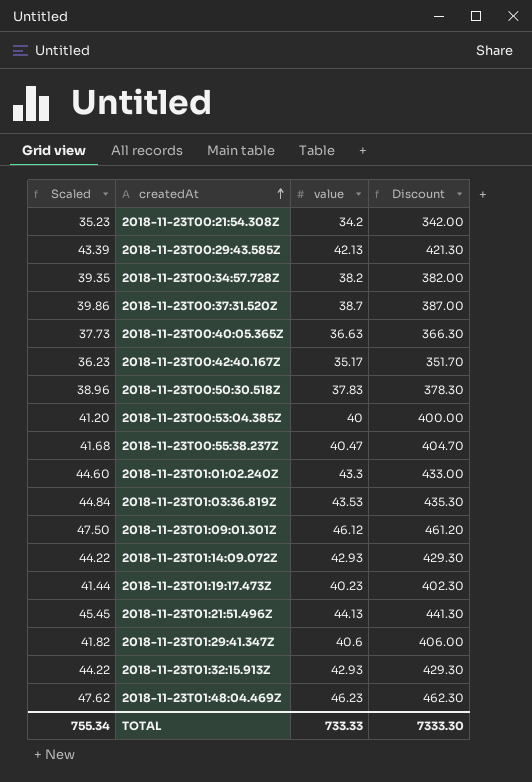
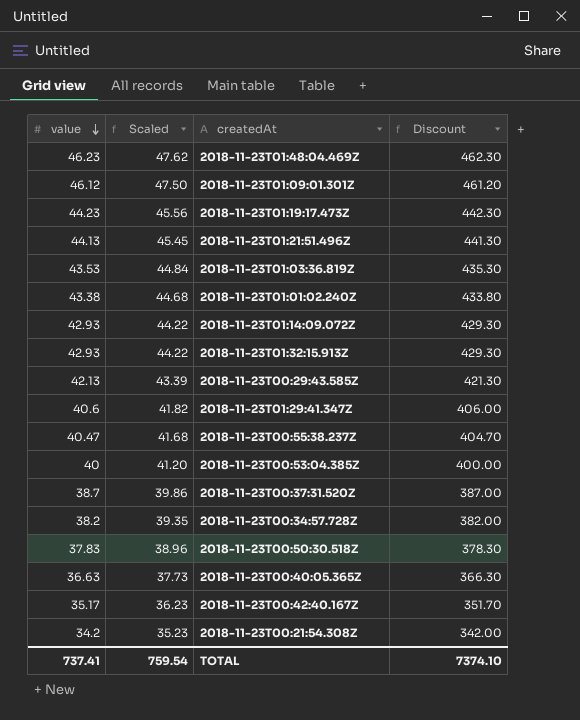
row order: createdAt ascending -> value descending
column value | position: 3 -> 1
2018-11-23T01:19:17.473Z | value: 40.23 -> 44.23
2018-11-23T01:19:17.473Z | Scaled: 41.44 -> 45.56
2018-11-23T01:19:17.473Z | Discount: 402.30 -> 442.30
2018-11-23T01:01:02.240Z | value: 43.3 -> 43.38
2018-11-23T01:01:02.240Z | Scaled: 44.60 -> 44.68
2018-11-23T01:01:02.240Z | Discount: 433.00 -> 433.80
TOTAL | value: 733.33 -> 737.41
TOTAL | Scaled: 755.34 -> 759.54
TOTAL | Discount: 7333.30 -> 7374.10

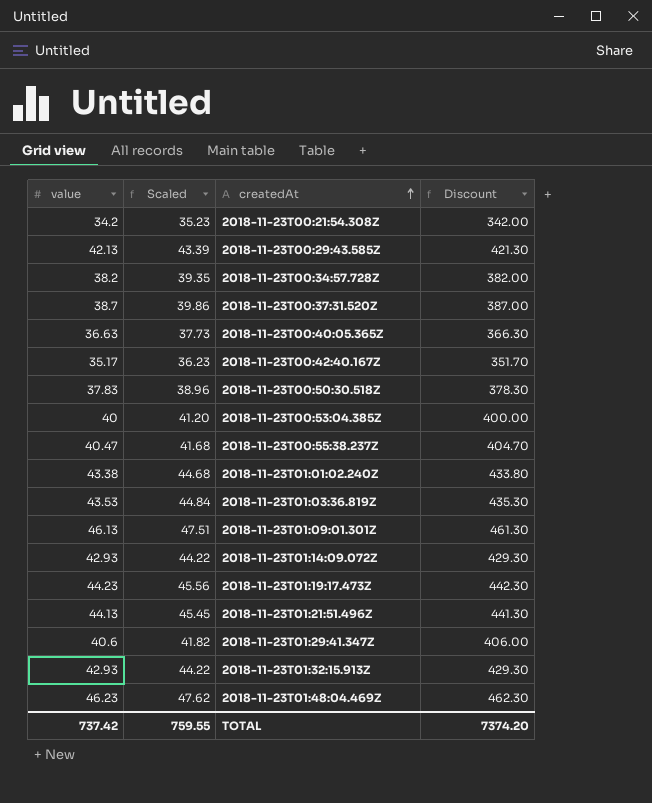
row order: value descending -> createdAt ascending
2018-11-23T01:09:01.301Z | value: 46.12 -> 46.13
2018-11-23T01:09:01.301Z | Scaled: 47.50 -> 47.51
2018-11-23T01:09:01.301Z | Discount: 461.20 -> 461.30
TOTAL | value: 737.41 -> 737.42
TOTAL | Scaled: 759.54 -> 759.55
TOTAL | Discount: 7374.10 -> 7374.20

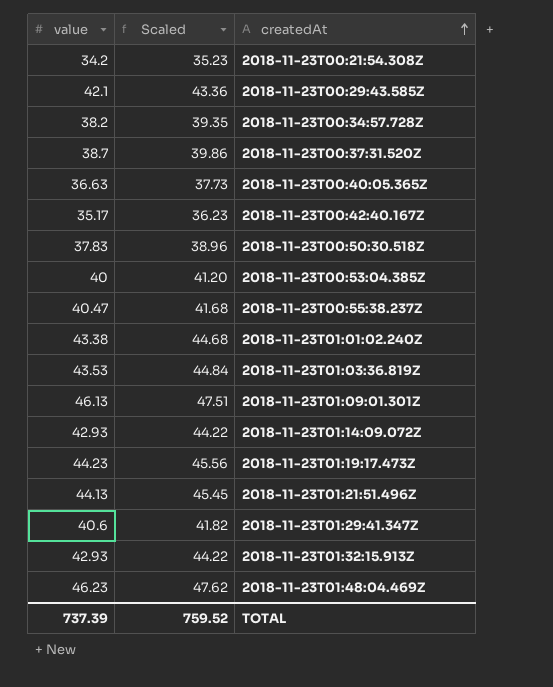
column Discount | formula: [value] * 10 -> none
2018-11-23T00:29:43.585Z | value: 42.13 -> 42.1
2018-11-23T00:29:43.585Z | Scaled: 43.39 -> 43.36
TOTAL | value: 737.42 -> 737.39
TOTAL | Scaled: 759.55 -> 759.52

